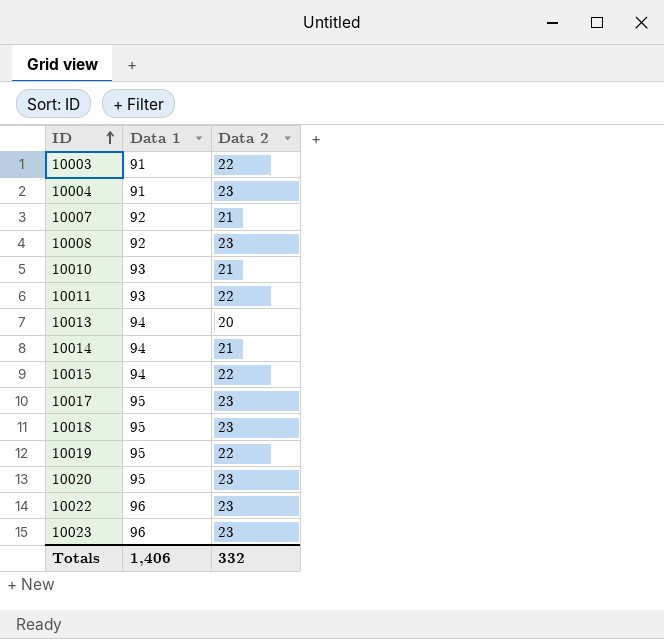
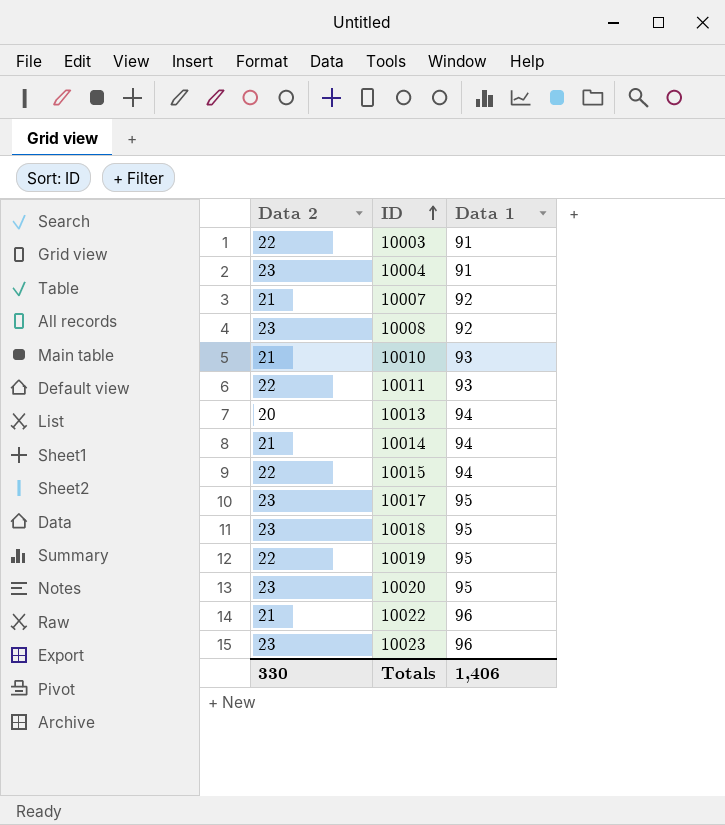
column Data 2 | position: 3 -> 1
10022 | Data 2: 23 -> 21
Totals | Data 2: 332 -> 330

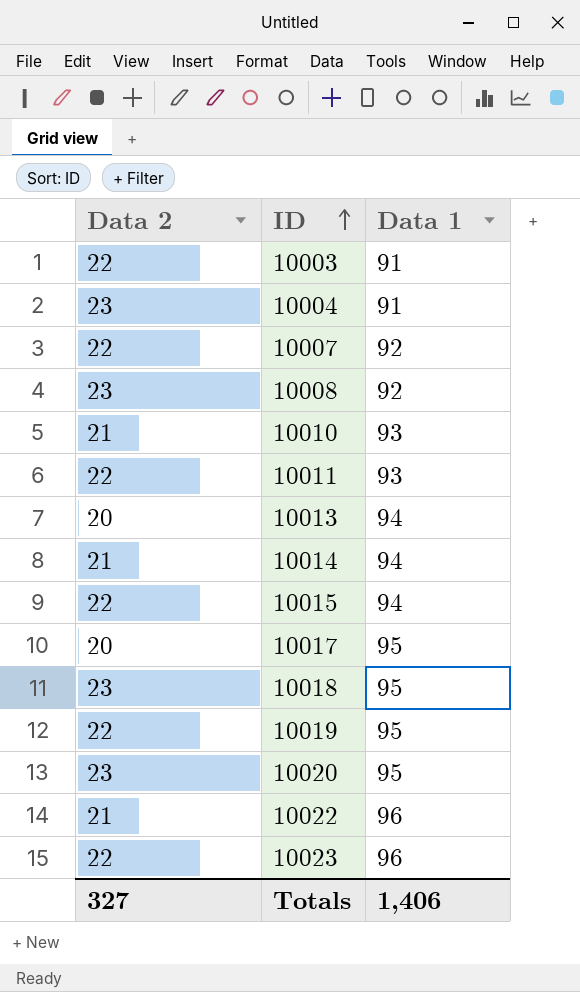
10007 | Data 2: 21 -> 22
10017 | Data 2: 23 -> 20
10023 | Data 2: 23 -> 22
Totals | Data 2: 330 -> 327

